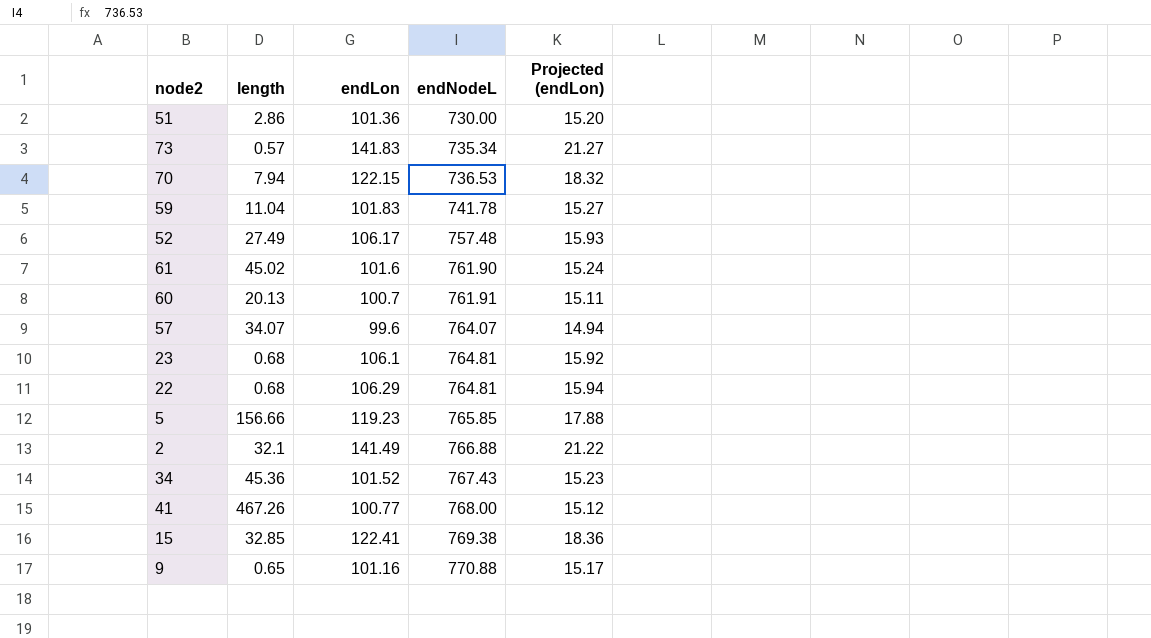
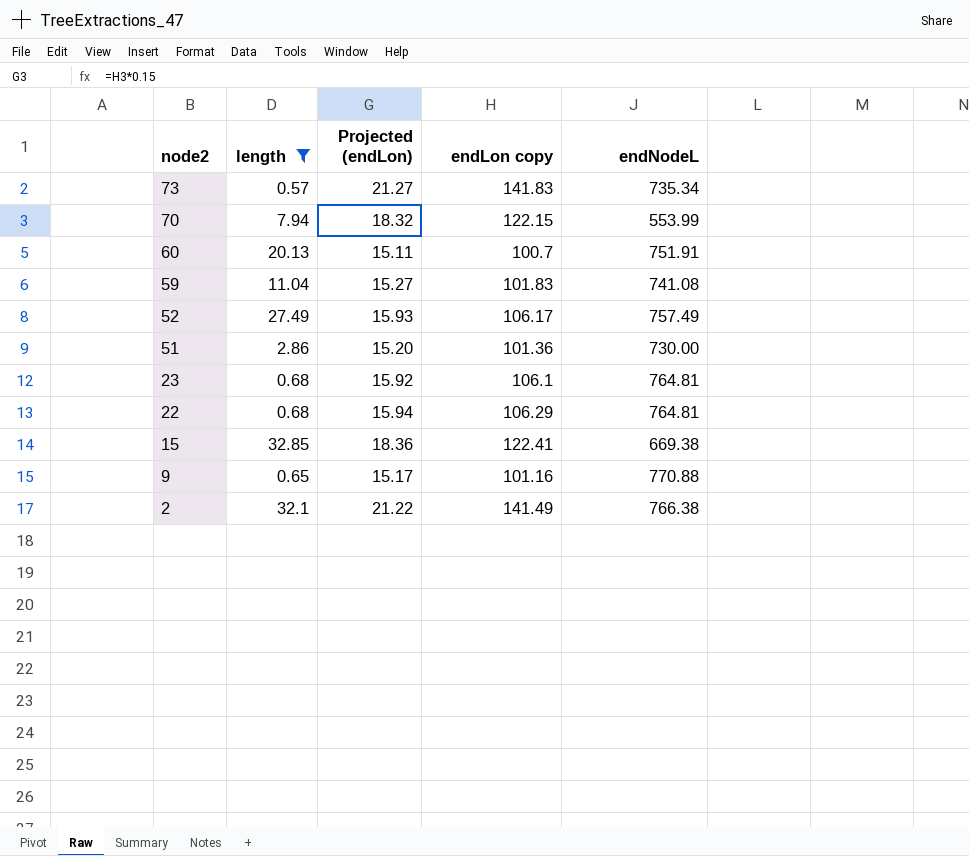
filter: none -> length <= 32.85
row order: endNodeL ascending -> node2 descending
column Projected (endLon) | position: 5 -> 3
column name: endLon -> endLon copy
70 | endNodeL: 736.53 -> 553.99
60 | endNodeL: 761.91 -> 751.91
59 | endNodeL: 741.78 -> 741.08
52 | endNodeL: 757.48 -> 757.49
15 | endNodeL: 769.38 -> 669.38
2 | endNodeL: 766.88 -> 766.38

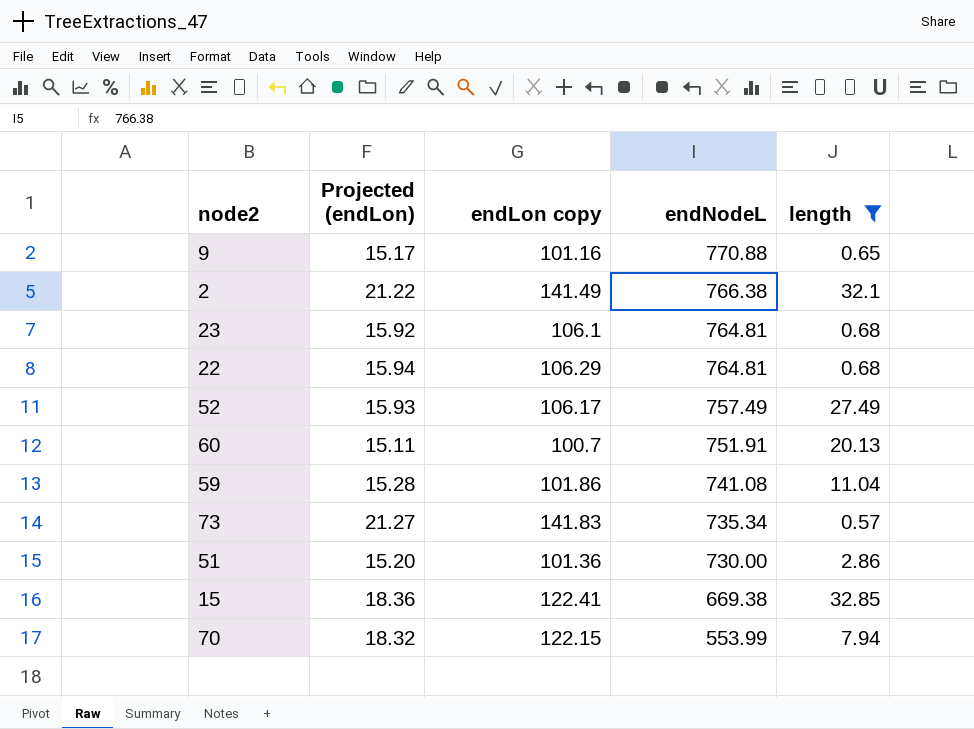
row order: node2 descending -> endNodeL descending
column length | position: 2 -> 5
59 | Projected (endLon): 15.27 -> 15.28
59 | endLon copy: 101.83 -> 101.86

